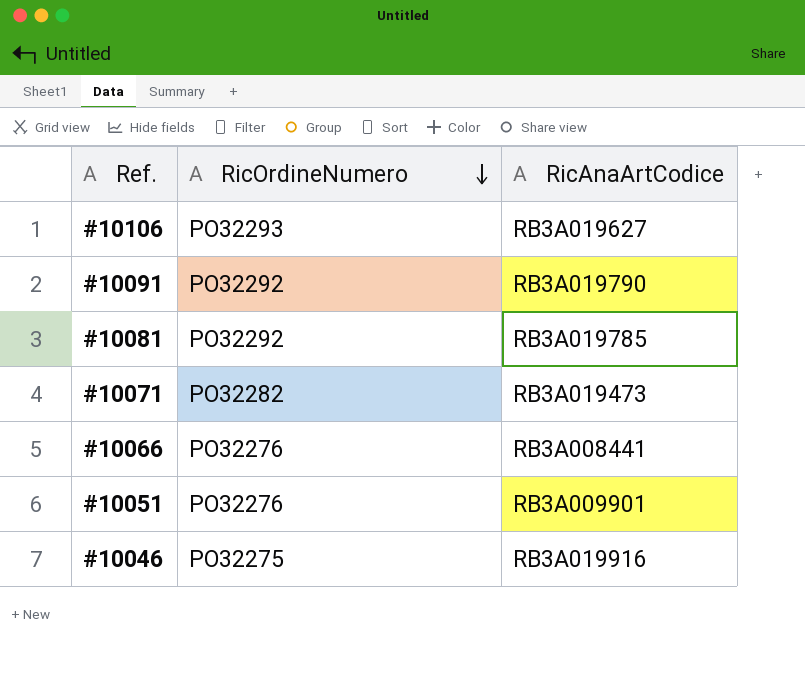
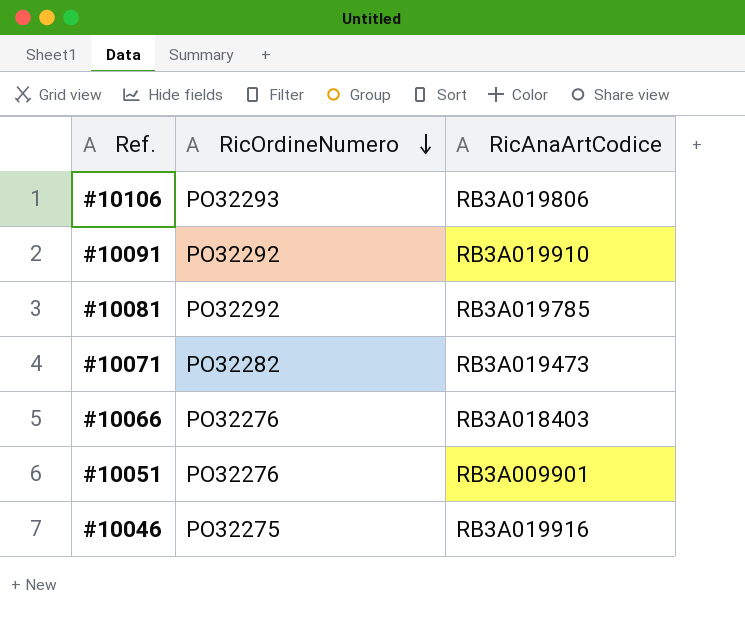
#10106 | RicAnaArtCodice: RB3A019627 -> RB3A019806
#10091 | RicAnaArtCodice: RB3A019790 -> RB3A019910
#10066 | RicAnaArtCodice: RB3A008441 -> RB3A018403

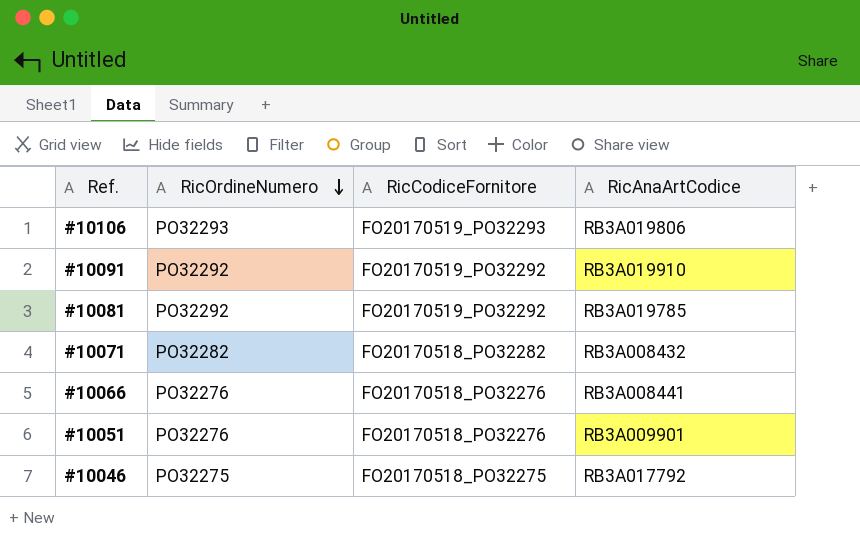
column RicCodiceFornitore | position: none -> 3
#10071 | RicAnaArtCodice: RB3A019473 -> RB3A008432
#10066 | RicAnaArtCodice: RB3A018403 -> RB3A008441
#10046 | RicAnaArtCodice: RB3A019916 -> RB3A017792

